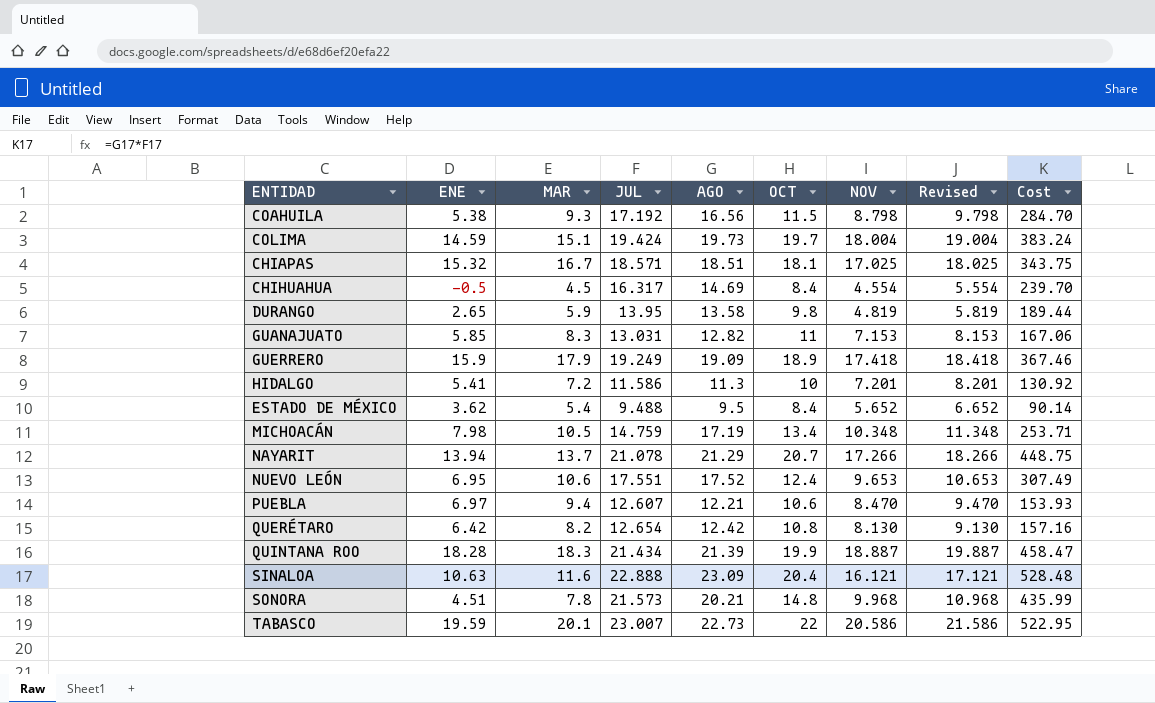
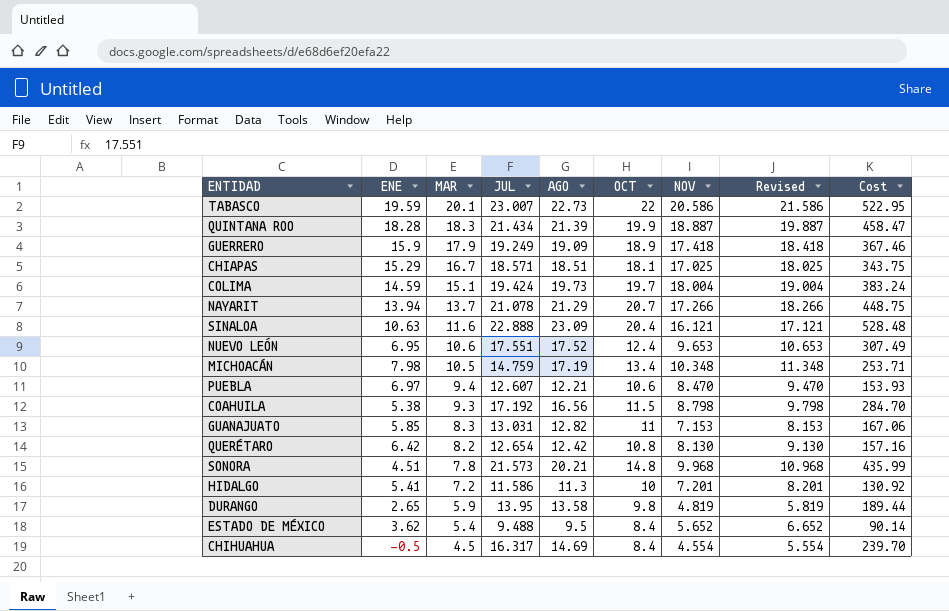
row order: none -> MAR descending
CHIAPAS | ENE: 15.32 -> 15.29

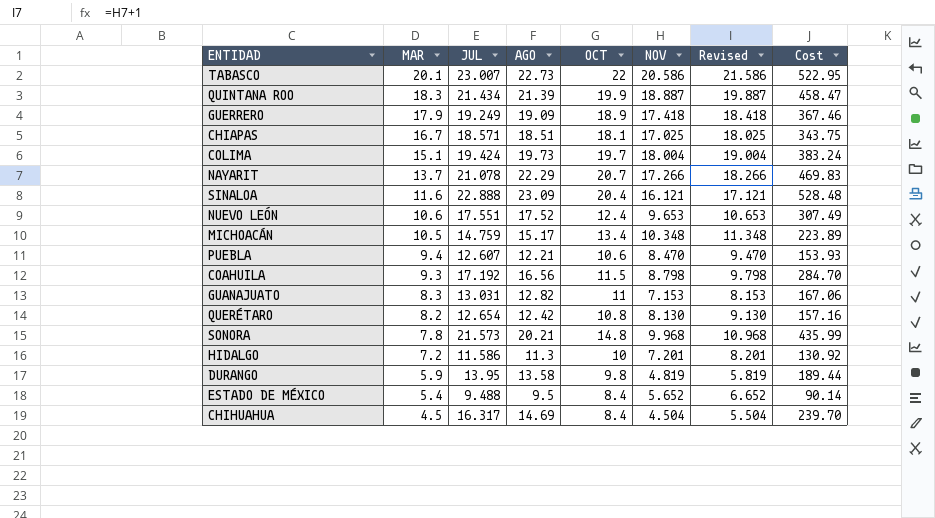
column ENE | position: 2 -> none
NAYARIT | AGO: 21.29 -> 22.29
NAYARIT | Cost: 448.75 -> 469.83
MICHOACÁN | AGO: 17.19 -> 15.17
MICHOACÁN | Cost: 253.71 -> 223.89
CHIHUAHUA | NOV: 4.554 -> 4.504
CHIHUAHUA | Revised: 5.554 -> 5.504

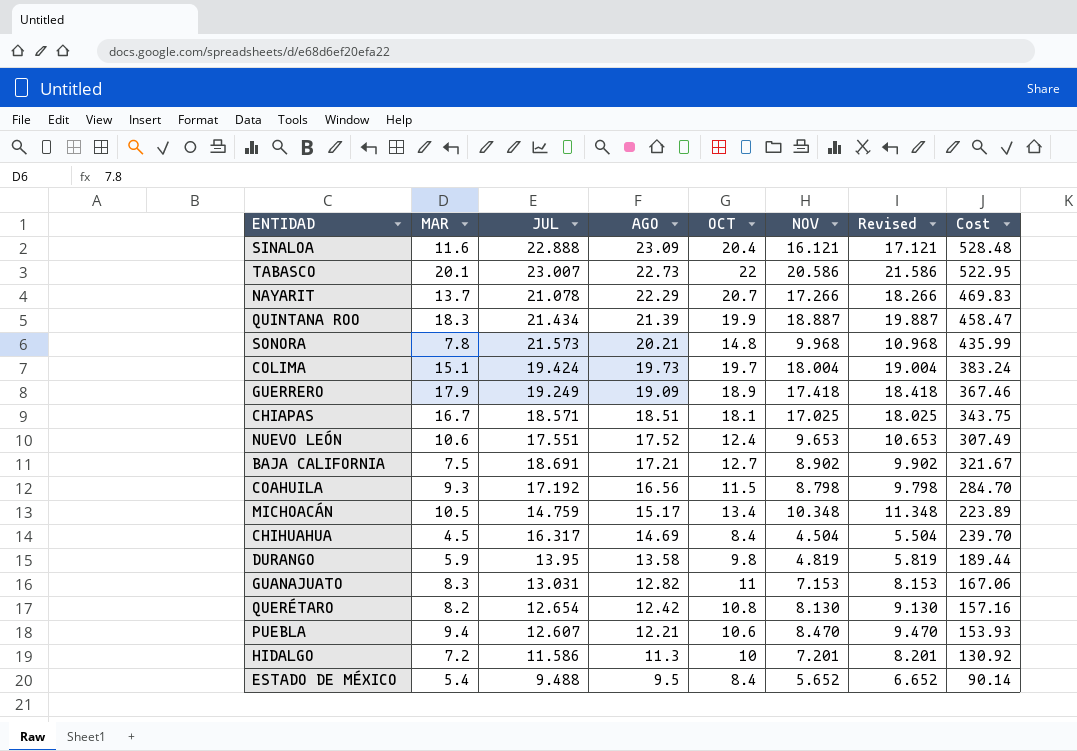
row order: MAR descending -> AGO descending
row BAJA CALIFORNIA: none -> 7.5 | 18.691 | 17.21 | 12.7 | 8.902 | 9.902 | 321.67

